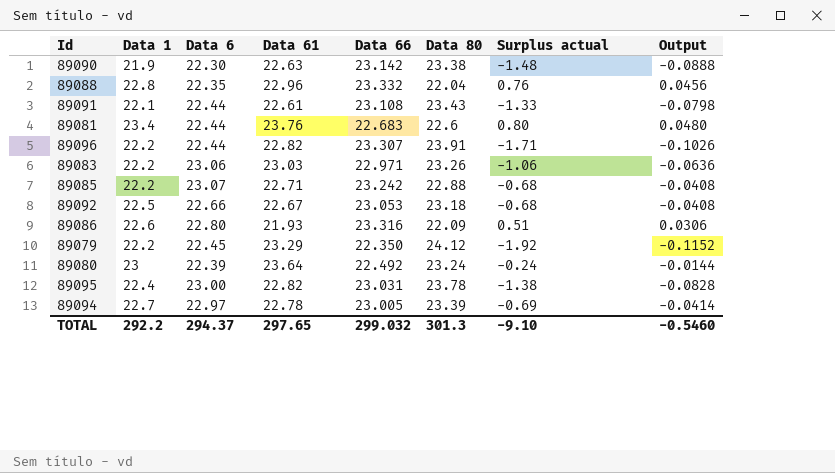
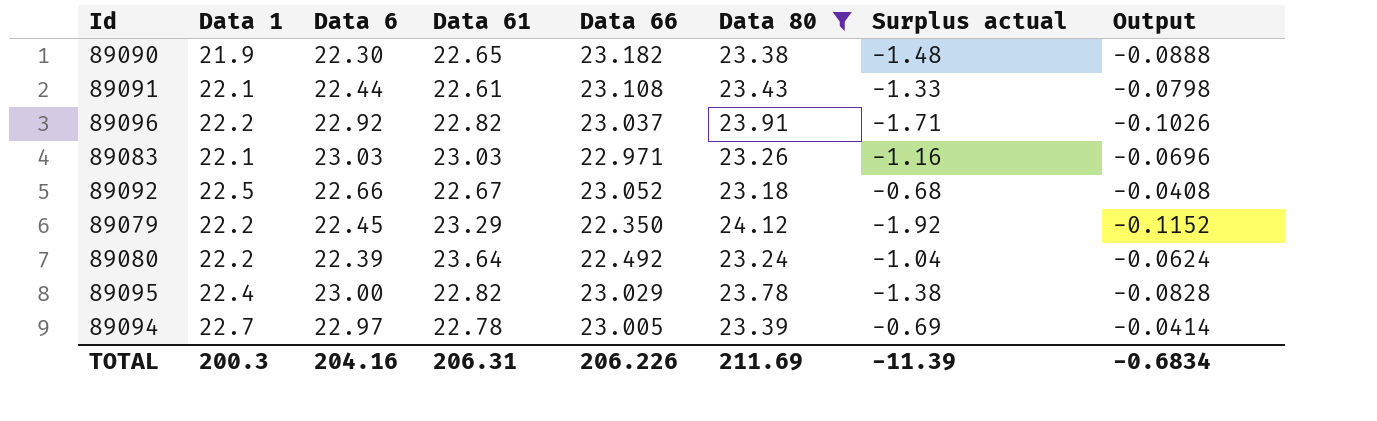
filter: none -> Data 80 >= 23.18
89090 | Data 61: 22.63 -> 22.65
89090 | Data 66: 23.142 -> 23.182
89096 | Data 6: 22.44 -> 22.92
89096 | Data 66: 23.307 -> 23.037
89083 | Data 1: 22.2 -> 22.1
89083 | Data 6: 23.06 -> 23.03
89083 | Surplus actual: -1.06 -> -1.16
89083 | Output: -0.0636 -> -0.0696
89092 | Data 66: 23.053 -> 23.052
89080 | Data 1: 23 -> 22.2
89080 | Surplus actual: -0.24 -> -1.04
89080 | Output: -0.0144 -> -0.0624
89095 | Data 66: 23.031 -> 23.029
TOTAL | Data 1: 292.2 -> 200.3
TOTAL | Data 6: 294.37 -> 204.16
TOTAL | Data 61: 297.65 -> 206.31
TOTAL | Data 66: 299.032 -> 206.226
TOTAL | Data 80: 301.3 -> 211.69
TOTAL | Surplus actual: -9.10 -> -11.39
TOTAL | Output: -0.5460 -> -0.6834

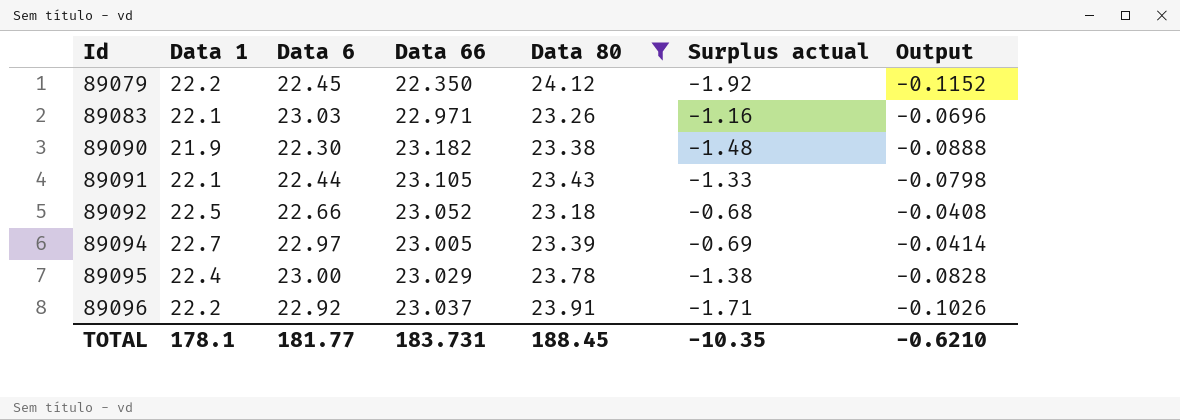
row order: none -> Id ascending
column Data 61 | position: 4 -> none
row 89080: 22.2 | 22.39 | 23.64 | 22.492 | 23.24 | -1.04 | -0.0624 -> none
89091 | Data 66: 23.108 -> 23.105
TOTAL | Data 1: 200.3 -> 178.1
TOTAL | Data 6: 204.16 -> 181.77
TOTAL | Data 66: 206.226 -> 183.731
TOTAL | Data 80: 211.69 -> 188.45
TOTAL | Surplus actual: -11.39 -> -10.35
TOTAL | Output: -0.6834 -> -0.6210

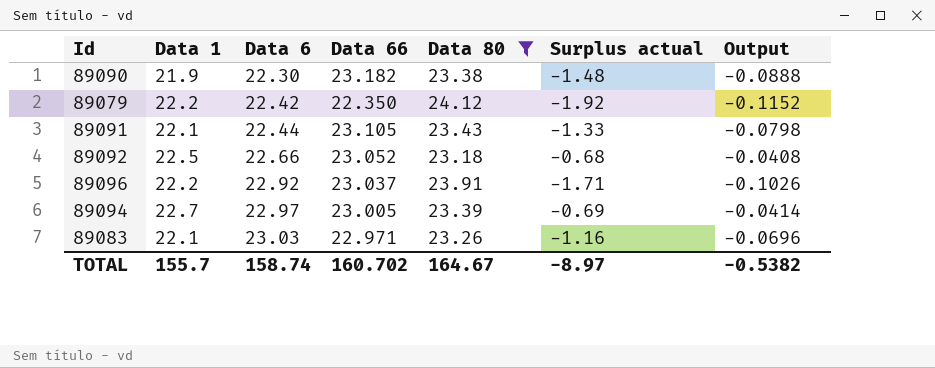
row order: Id ascending -> Data 6 ascending
row 89095: 22.4 | 23.00 | 23.029 | 23.78 | -1.38 | -0.0828 -> none
89079 | Data 6: 22.45 -> 22.42
TOTAL | Data 1: 178.1 -> 155.7
TOTAL | Data 6: 181.77 -> 158.74
TOTAL | Data 66: 183.731 -> 160.702
TOTAL | Data 80: 188.45 -> 164.67
TOTAL | Surplus actual: -10.35 -> -8.97
TOTAL | Output: -0.6210 -> -0.5382

